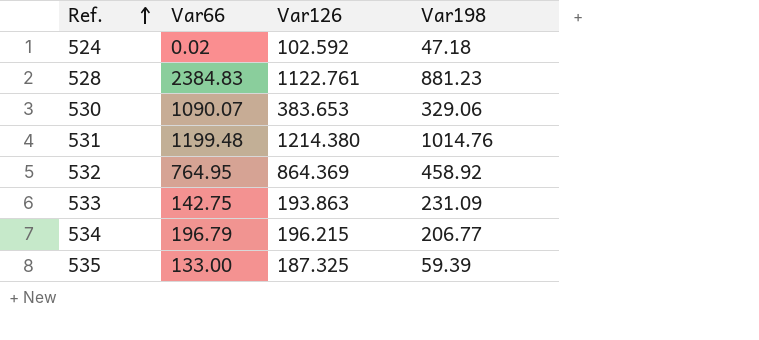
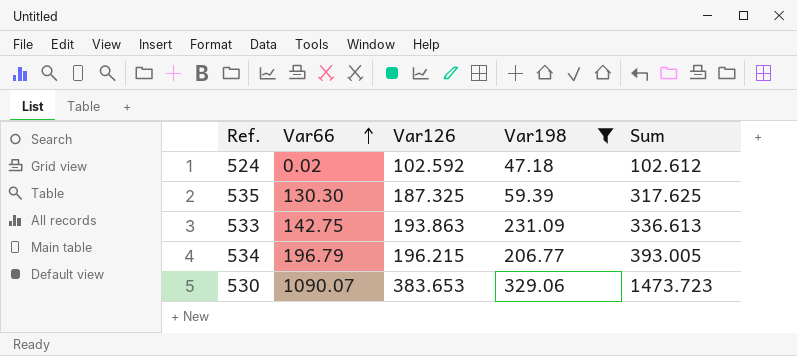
filter: none -> Var198 <= 329.06
row order: Ref. ascending -> Var66 ascending
column Sum | formula: none -> [Var66] + [Var126]
535 | Var66: 133.00 -> 130.30

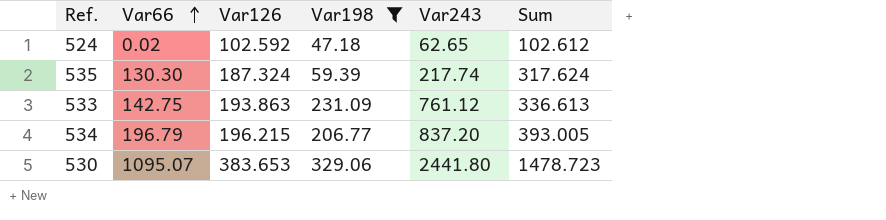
column Var243 | position: none -> 5
535 | Var126: 187.325 -> 187.324
535 | Sum: 317.625 -> 317.624
530 | Var66: 1090.07 -> 1095.07
530 | Sum: 1473.723 -> 1478.723

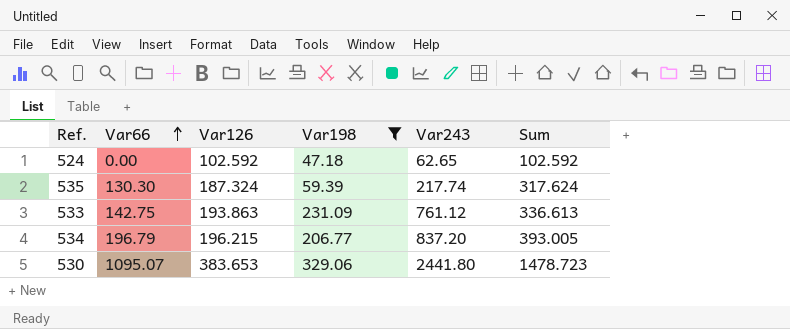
524 | Var66: 0.02 -> 0.00
524 | Sum: 102.612 -> 102.592

